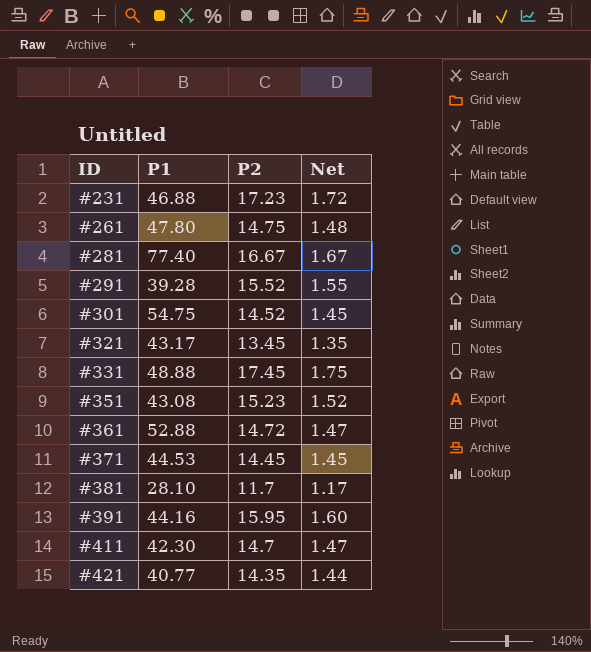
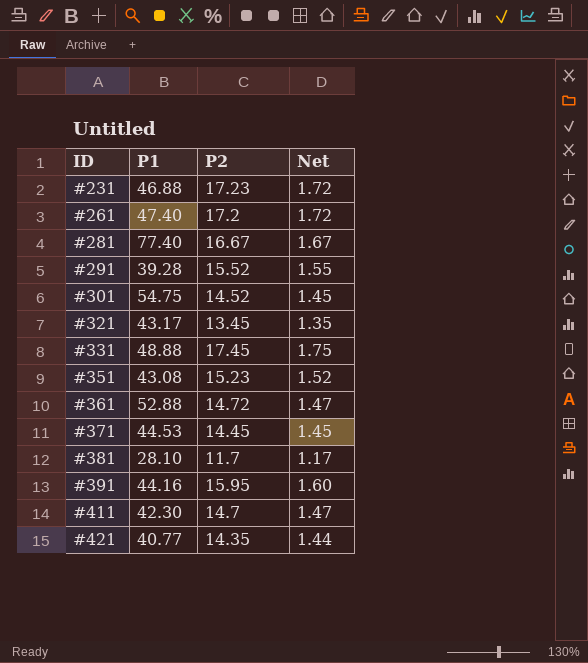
#261 | P1: 47.80 -> 47.40
#261 | P2: 14.75 -> 17.2
#261 | Net: 1.48 -> 1.72

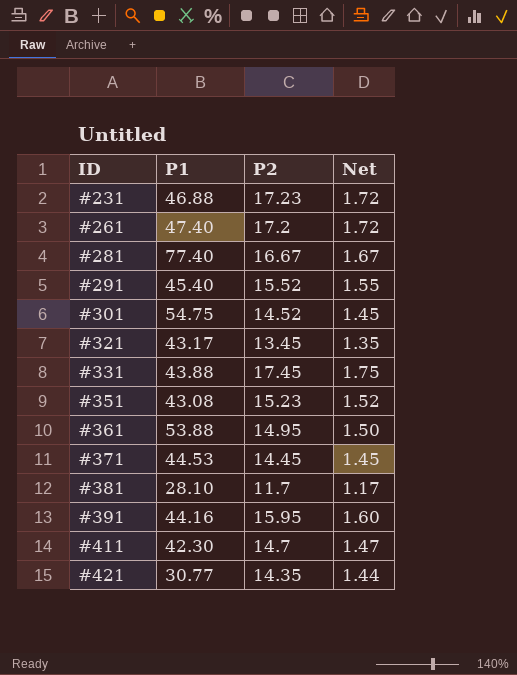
#291 | P1: 39.28 -> 45.40
#331 | P1: 48.88 -> 43.88
#361 | P1: 52.88 -> 53.88
#361 | P2: 14.72 -> 14.95
#361 | Net: 1.47 -> 1.50
#421 | P1: 40.77 -> 30.77

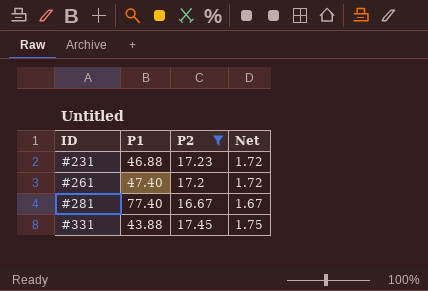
filter: none -> P2 >= 16.67

